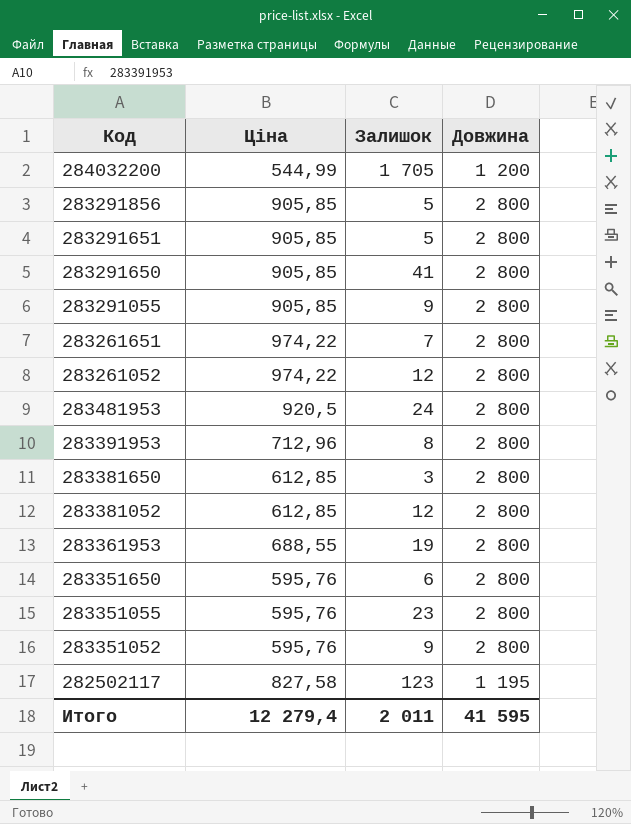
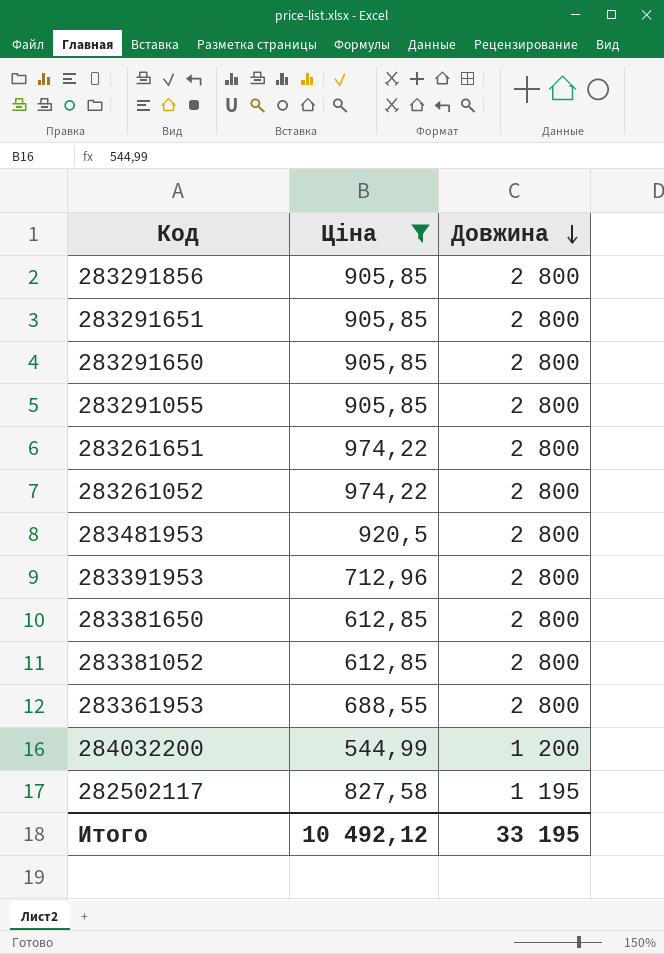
filter: none -> Ціна != 595,76
row order: none -> Довжина descending
column Залишок | position: 3 -> none
Итого | Ціна: 12 279,4 -> 10 492,12
Итого | Довжина: 41 595 -> 33 195

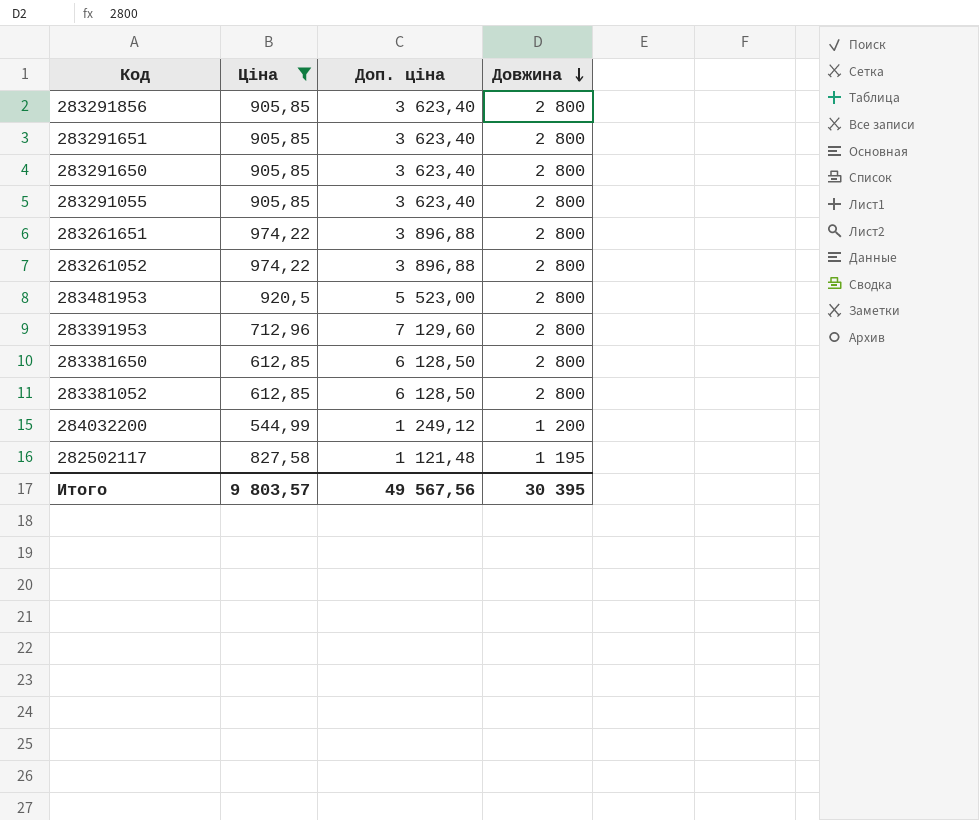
column Доп. ціна | position: none -> 3
row 283361953: 688,55 | 2 800 -> none
Итого | Ціна: 10 492,12 -> 9 803,57
Итого | Довжина: 33 195 -> 30 395

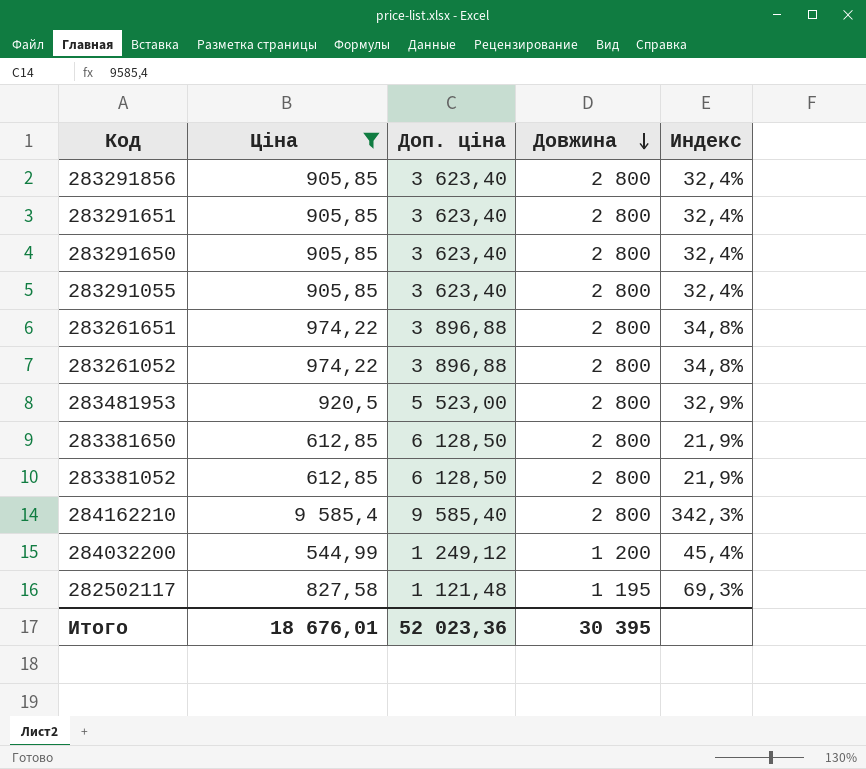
column Индекс | formula: none -> [Ціна] / [Довжина]
row 283391953: 712,96 | 7 129,60 | 2 800 -> none
row 284162210: none -> 9 585,4 | 9 585,40 | 2 800 | 342,3%
Итого | Ціна: 9 803,57 -> 18 676,01
Итого | Доп. ціна: 49 567,56 -> 52 023,36

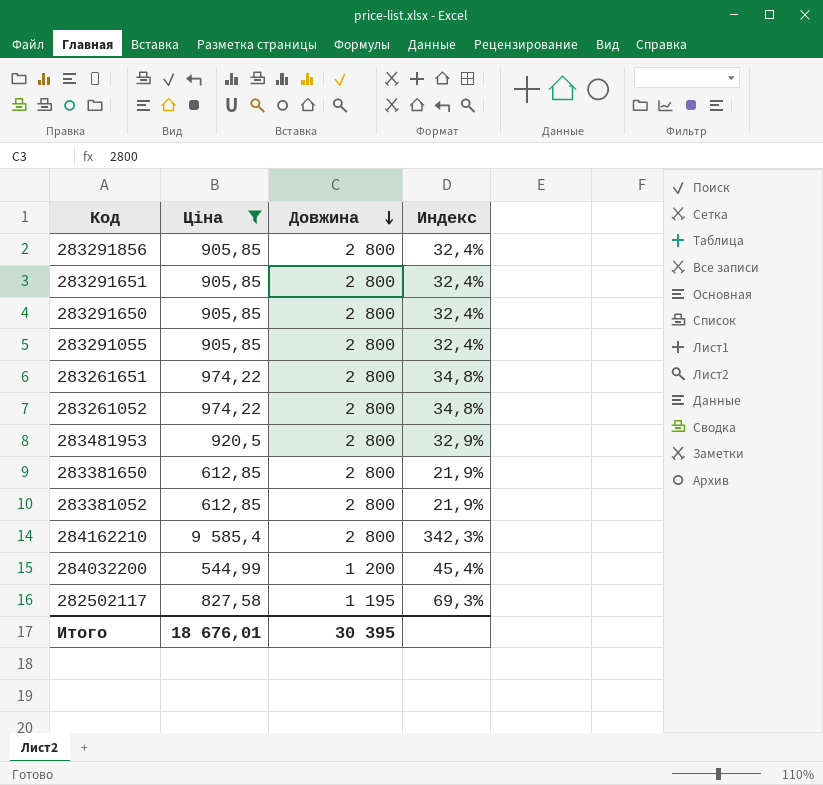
column Доп. ціна | position: 3 -> none

